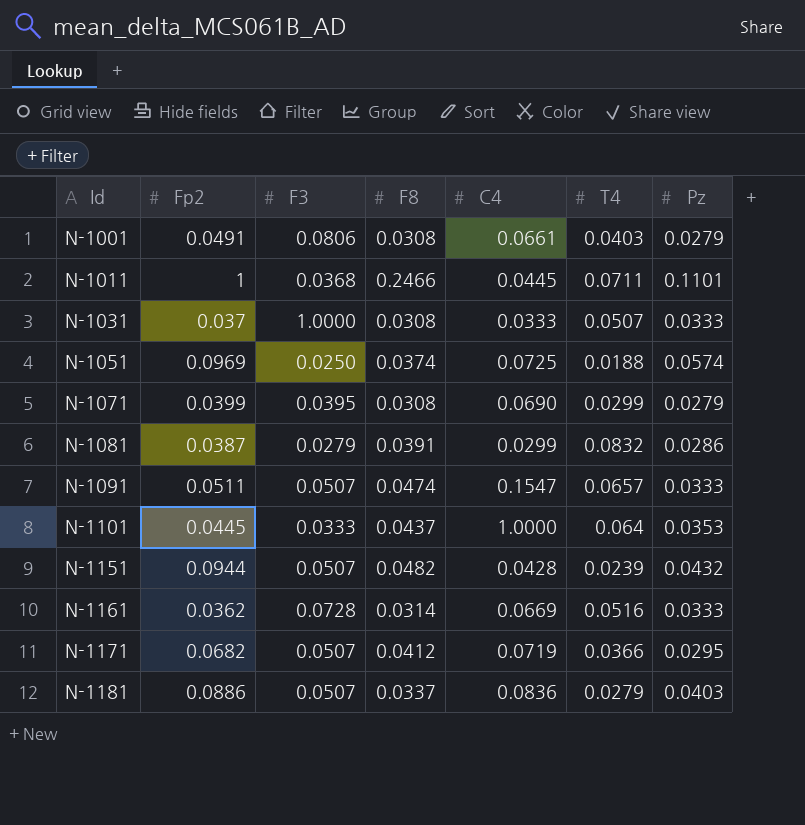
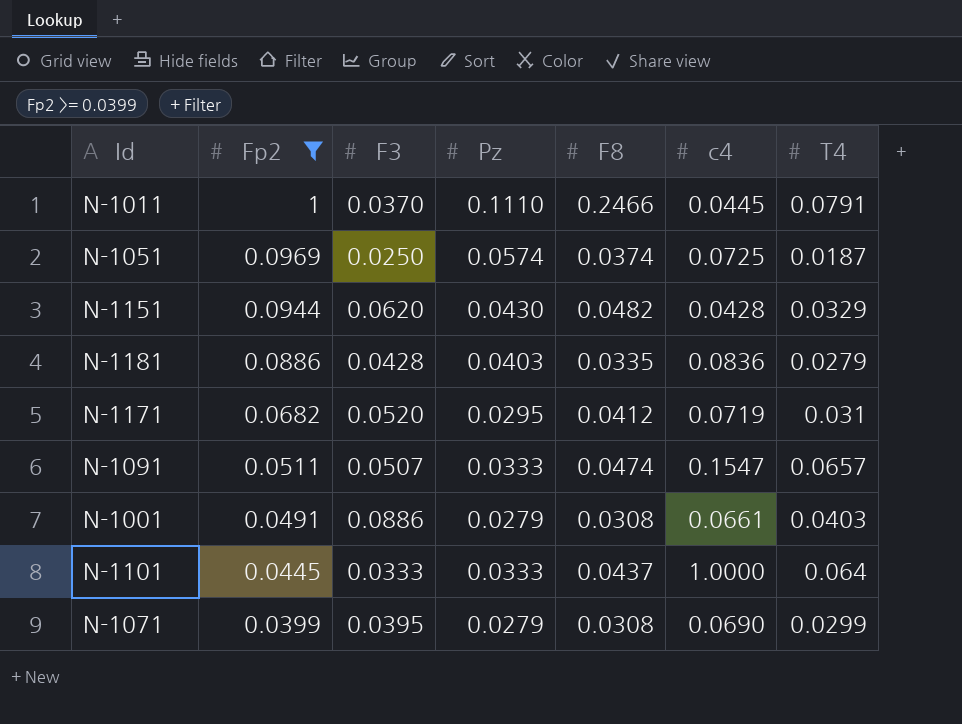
filter: none -> Fp2 >= 0.0399
row order: Id ascending -> Fp2 descending
column Pz | position: 7 -> 4
column name: C4 -> c4
N-1011 | F3: 0.0368 -> 0.0370
N-1011 | Pz: 0.1101 -> 0.1110
N-1011 | T4: 0.0711 -> 0.0791
N-1051 | T4: 0.0188 -> 0.0187
N-1151 | F3: 0.0507 -> 0.0620
N-1151 | Pz: 0.0432 -> 0.0430
N-1151 | T4: 0.0239 -> 0.0329
N-1181 | F3: 0.0507 -> 0.0428
N-1181 | F8: 0.0337 -> 0.0335
N-1171 | F3: 0.0507 -> 0.0520
N-1171 | T4: 0.0366 -> 0.031
N-1001 | F3: 0.0806 -> 0.0886
N-1101 | Pz: 0.0353 -> 0.0333

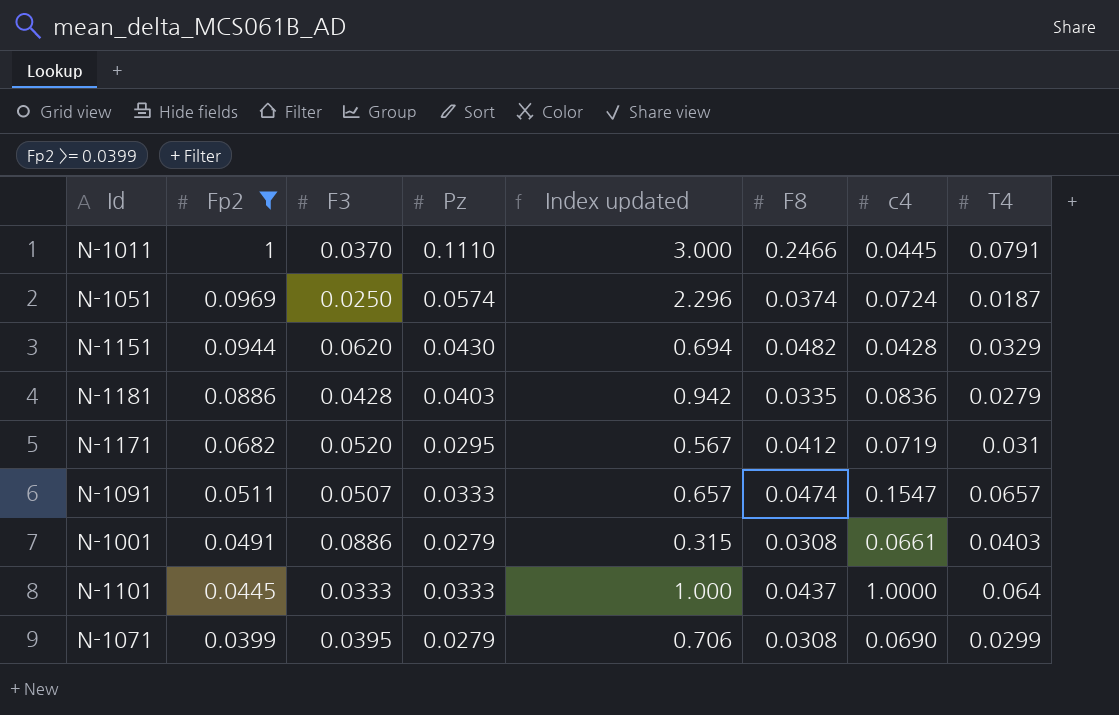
column Index updated | formula: none -> [Pz] / [F3]
N-1051 | c4: 0.0725 -> 0.0724

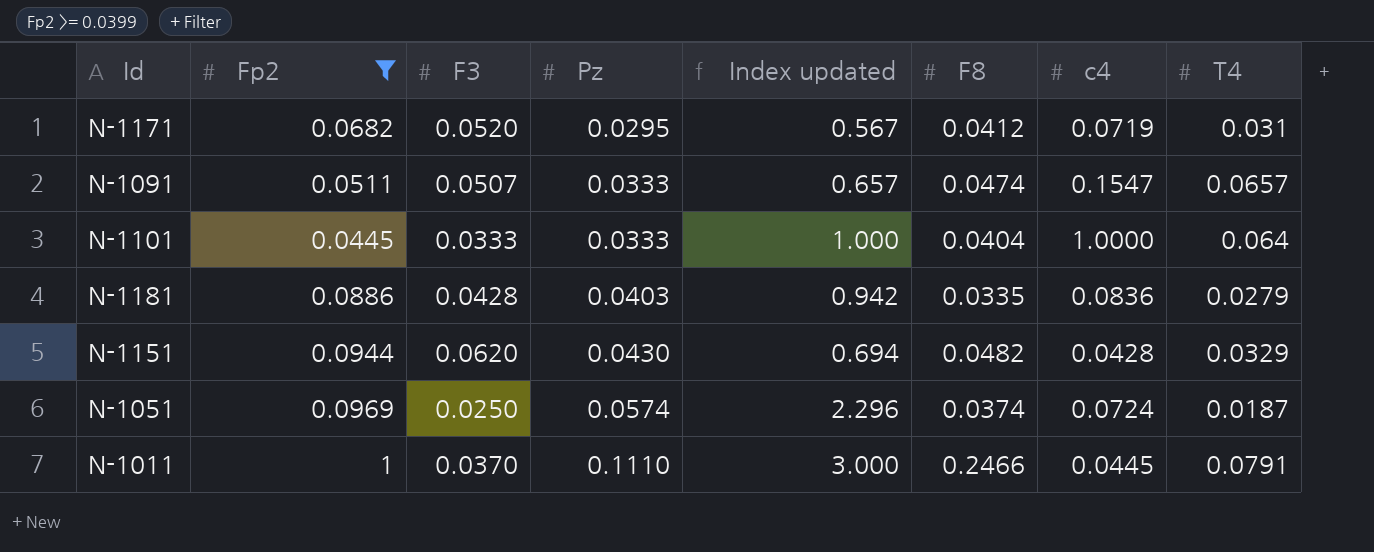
row order: Fp2 descending -> Pz ascending
row N-1001: 0.0491 | 0.0886 | 0.0279 | 0.315 | 0.0308 | 0.0661 | 0.0403 -> none
row N-1071: 0.0399 | 0.0395 | 0.0279 | 0.706 | 0.0308 | 0.0690 | 0.0299 -> none
N-1101 | F8: 0.0437 -> 0.0404

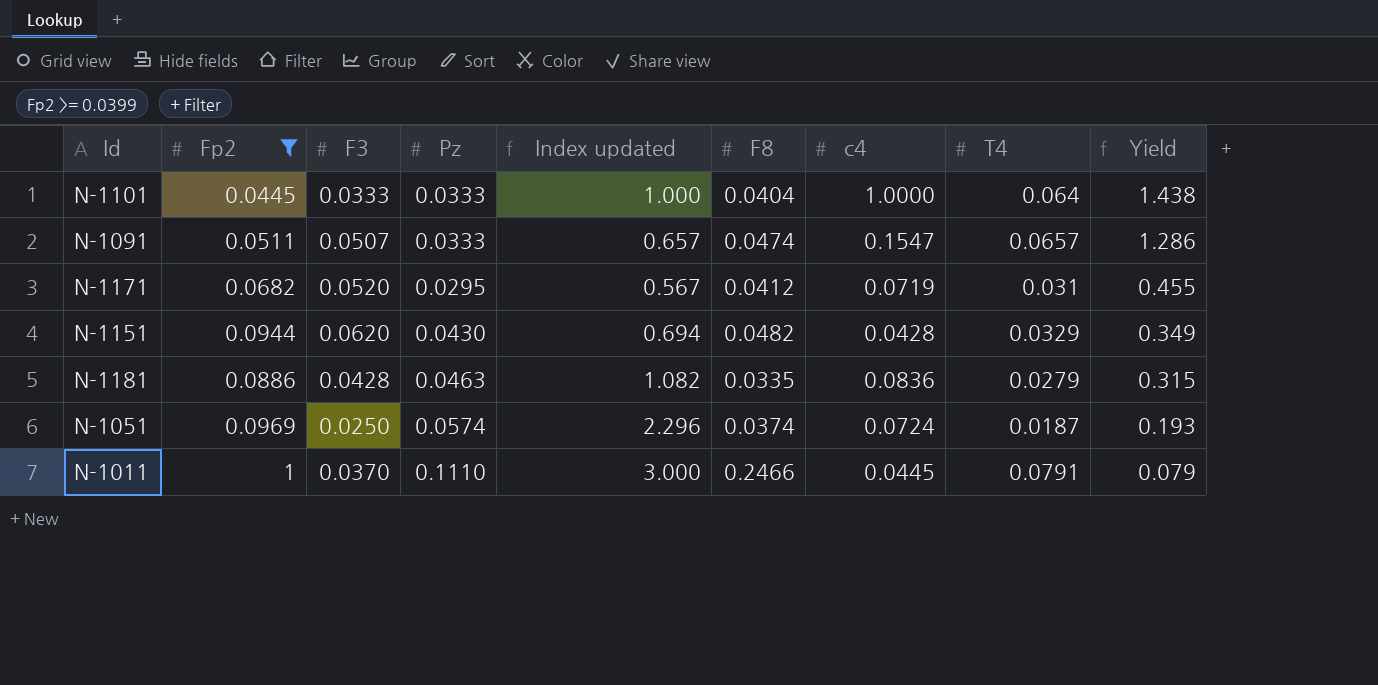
row order: Pz ascending -> Yield descending
column Yield | formula: none -> [T4] / [Fp2]
N-1181 | Pz: 0.0403 -> 0.0463
N-1181 | Index updated: 0.942 -> 1.082

